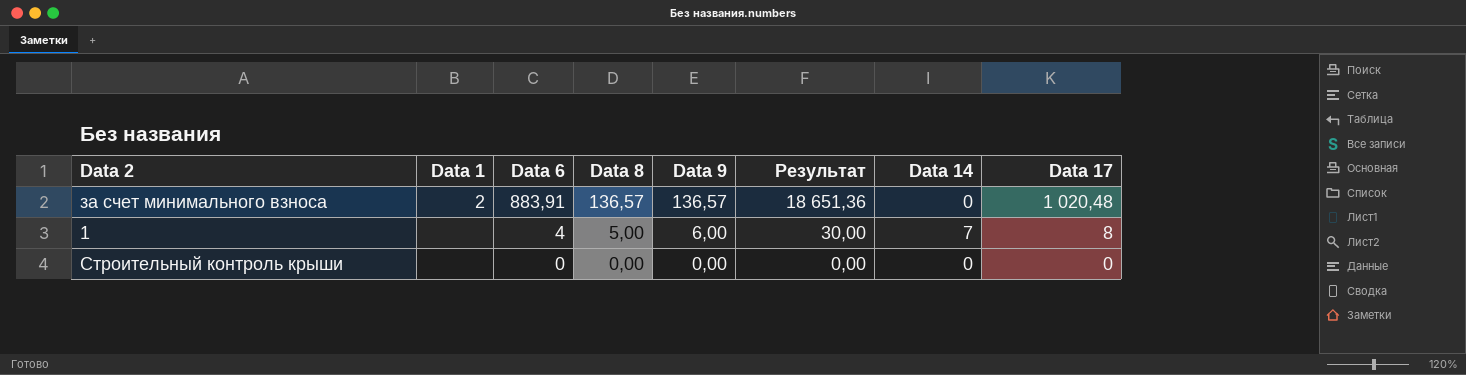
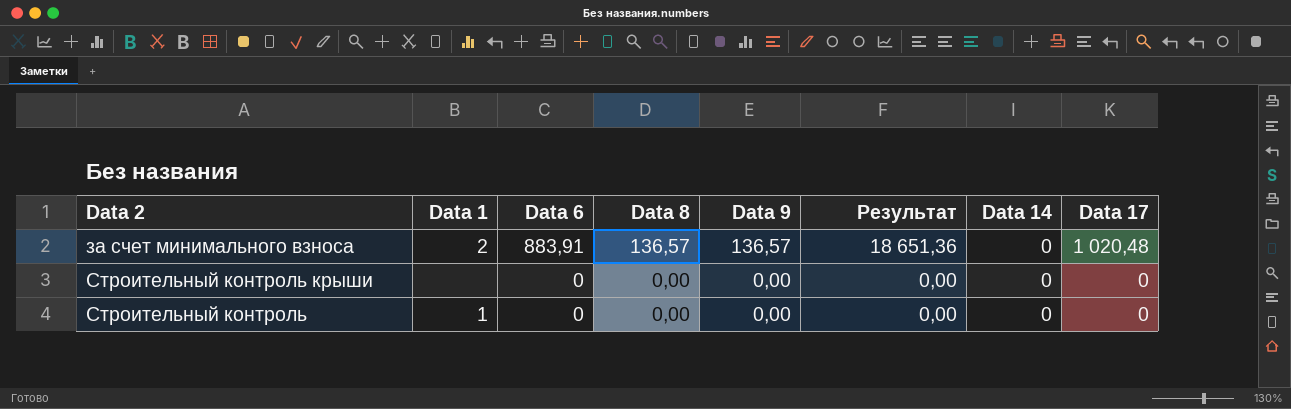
row 1: none | 4 | 5,00 | 6,00 | 30,00 | 7 | 8 -> none
row Строительный контроль: none -> 1 | 0 | 0,00 | 0,00 | 0,00 | 0 | 0

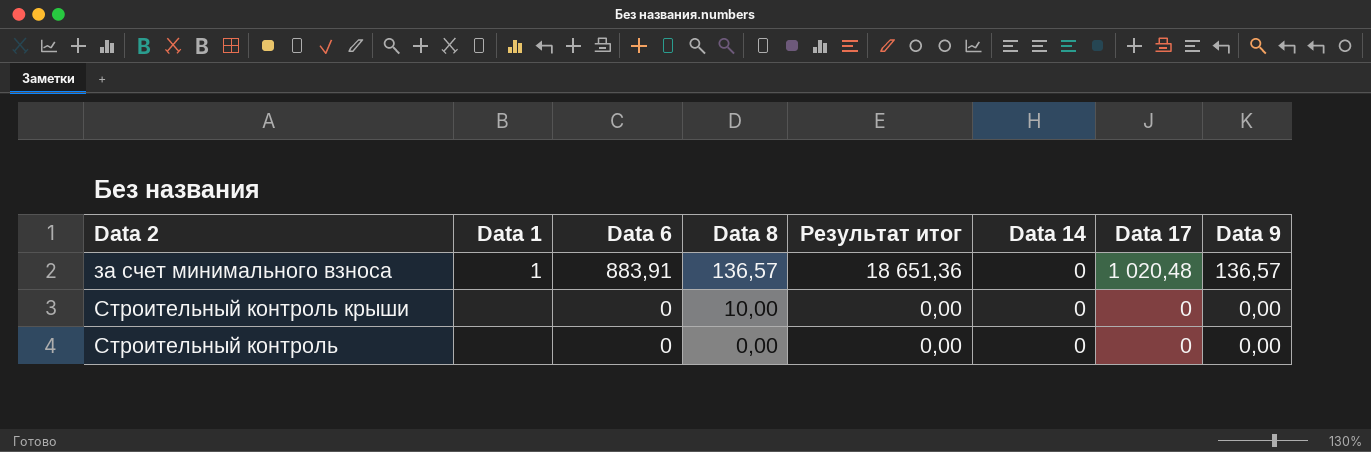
column name: Результат -> Результат итог
column Data 9 | position: 5 -> 8
за счет минимального взноса | Data 1: 2 -> 1
Строительный контроль крыши | Data 8: 0,00 -> 10,00
Строительный контроль | Data 1: 1 -> none

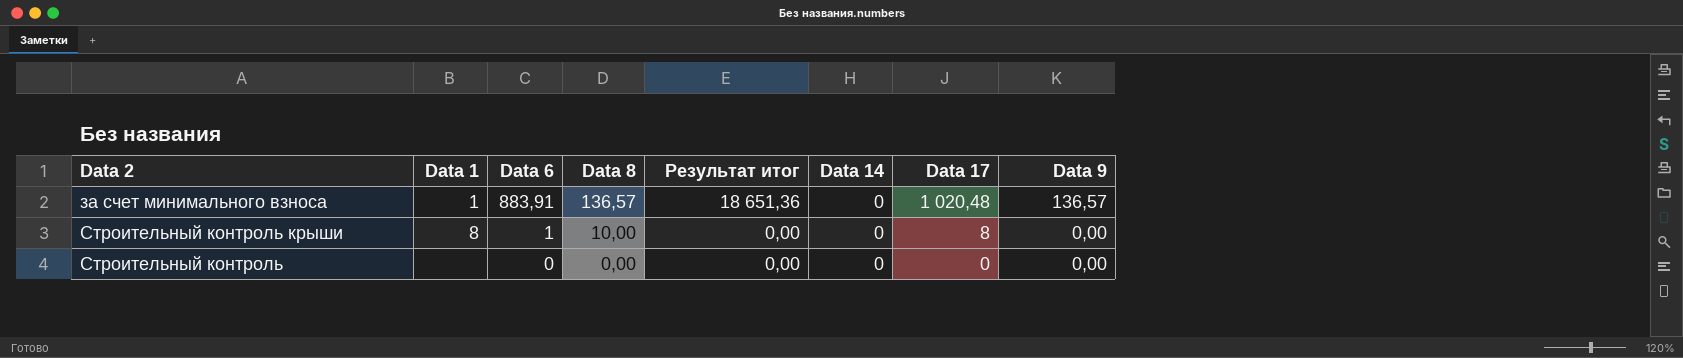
Строительный контроль крыши | Data 1: none -> 8
Строительный контроль крыши | Data 6: 0 -> 1
Строительный контроль крыши | Data 17: 0 -> 8

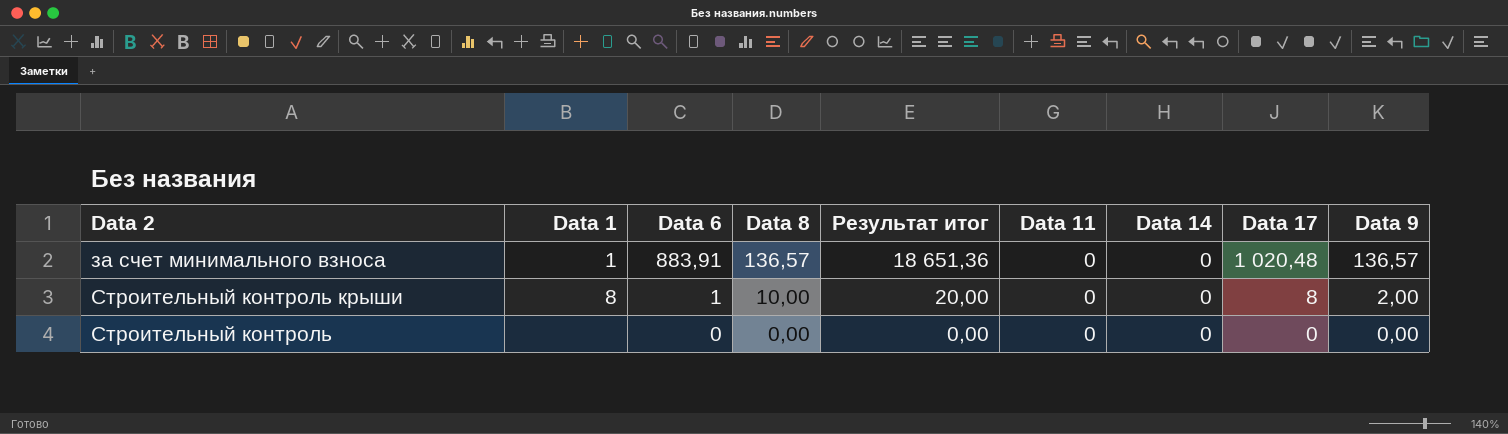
column Data 11 | position: none -> 6
Строительный контроль крыши | Результат итог: 0,00 -> 20,00
Строительный контроль крыши | Data 9: 0,00 -> 2,00

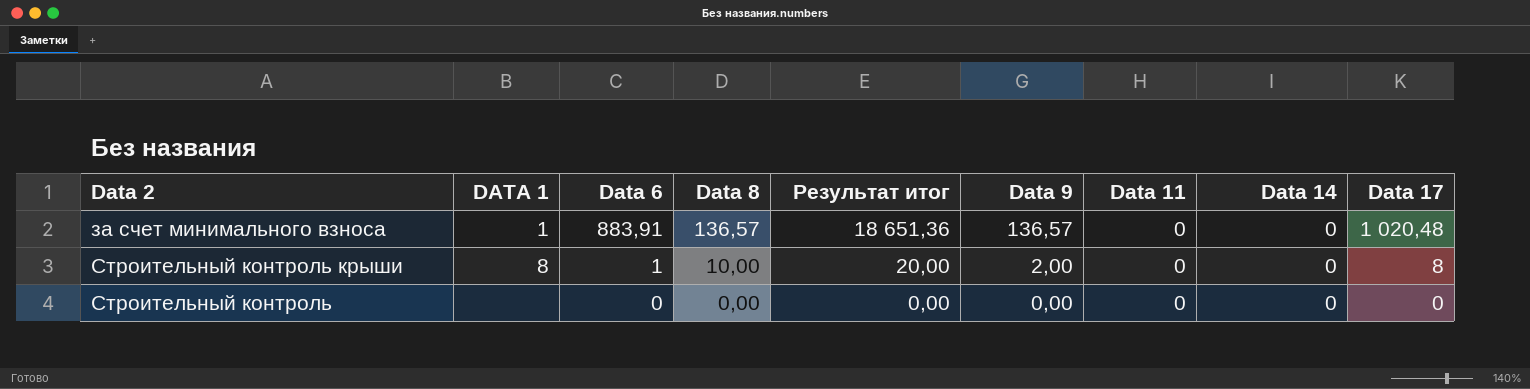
column name: Data 1 -> DATA 1
column Data 9 | position: 9 -> 6

